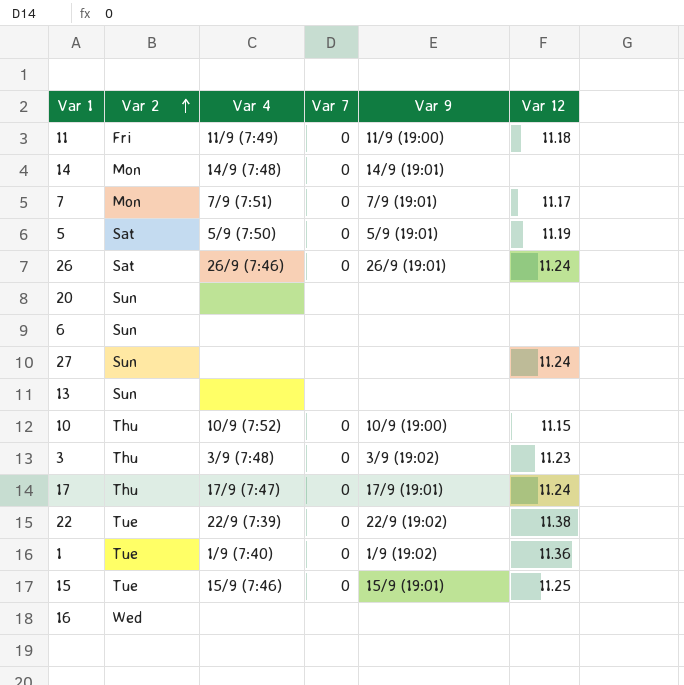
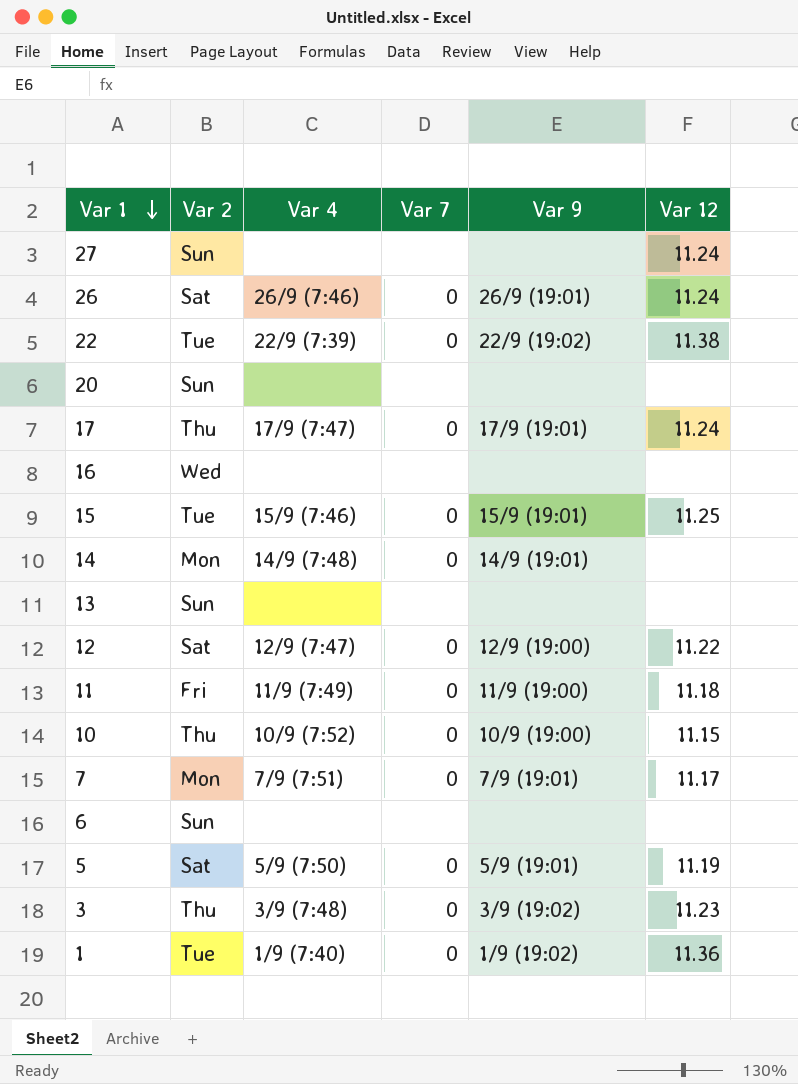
row order: Var 2 ascending -> Var 1 descending
row 12: none -> Sat | 12/9 (7:47) | 0 | 12/9 (19:00) | 11.22

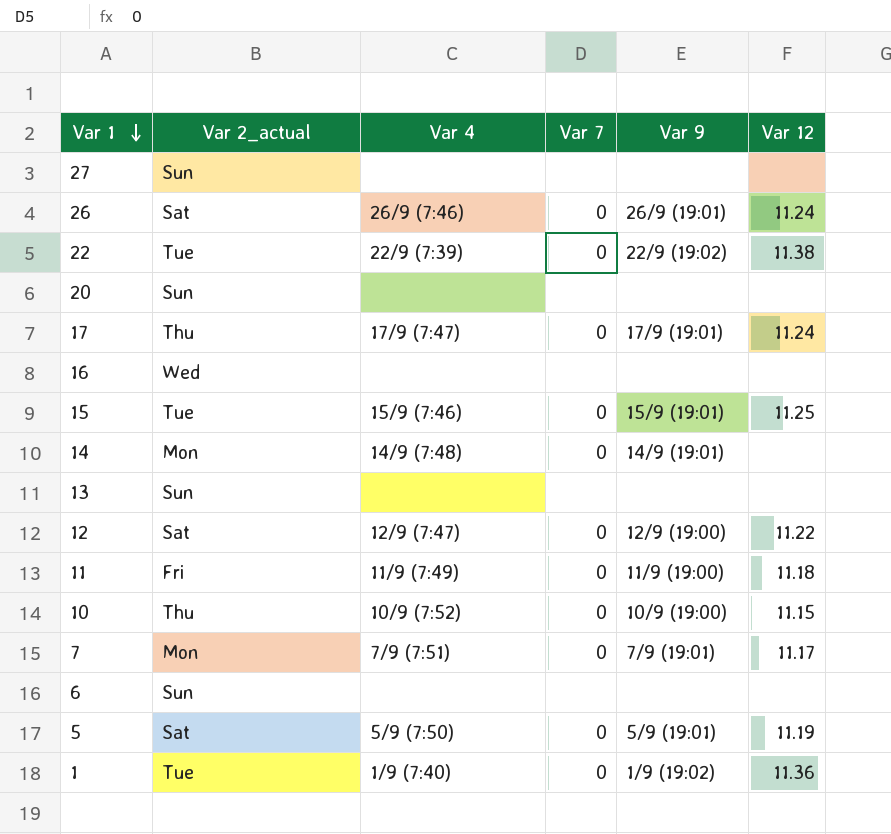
column name: Var 2 -> Var 2_actual
row 3: Thu | 3/9 (7:48) | 0 | 3/9 (19:02) | 11.23 -> none
27 | Var 12: 11.24 -> none

